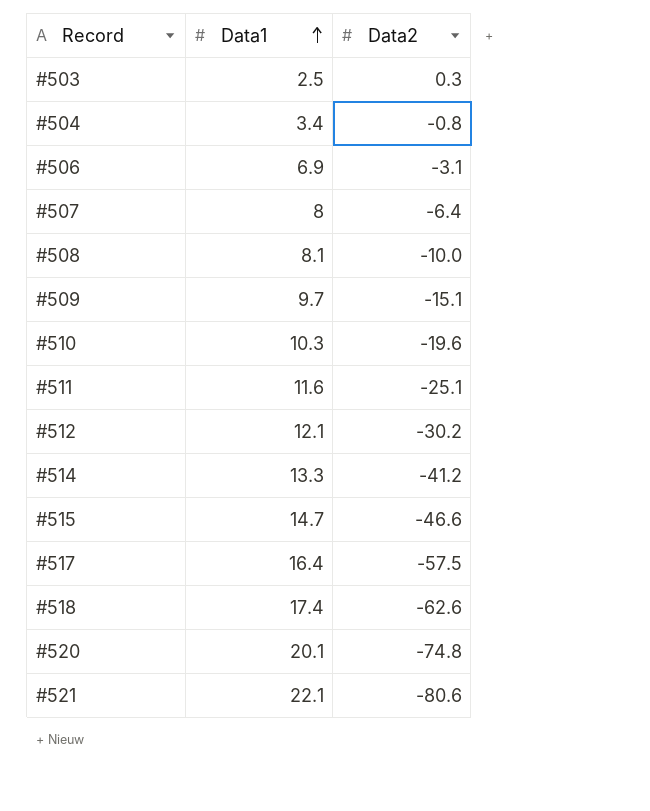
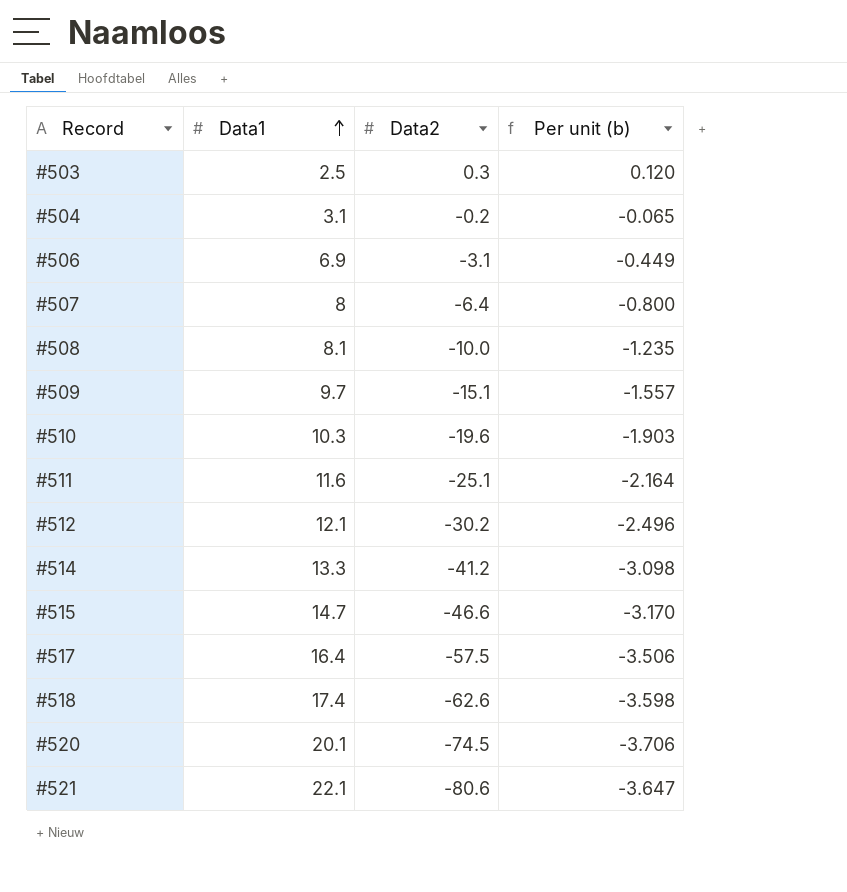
column Per unit (b) | formula: none -> [Data2] / [Data1]
#504 | Data1: 3.4 -> 3.1
#504 | Data2: -0.8 -> -0.2
#520 | Data2: -74.8 -> -74.5

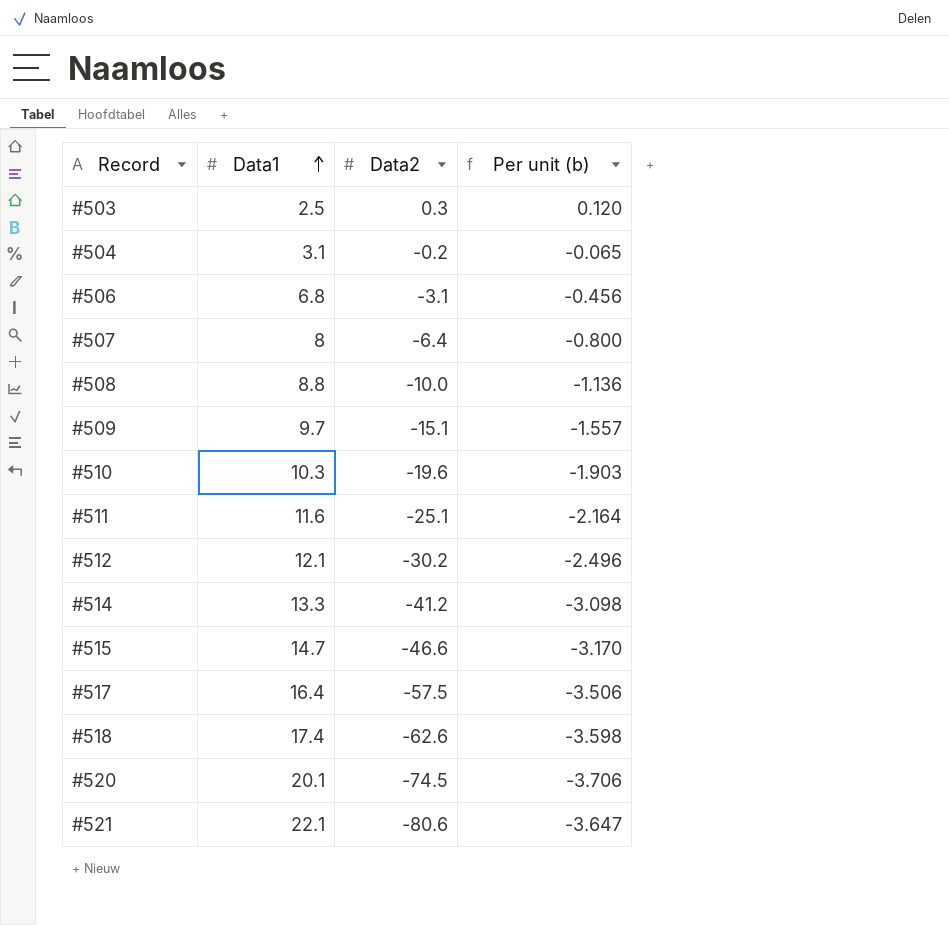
#506 | Data1: 6.9 -> 6.8
#506 | Per unit (b): -0.449 -> -0.456
#508 | Data1: 8.1 -> 8.8
#508 | Per unit (b): -1.235 -> -1.136

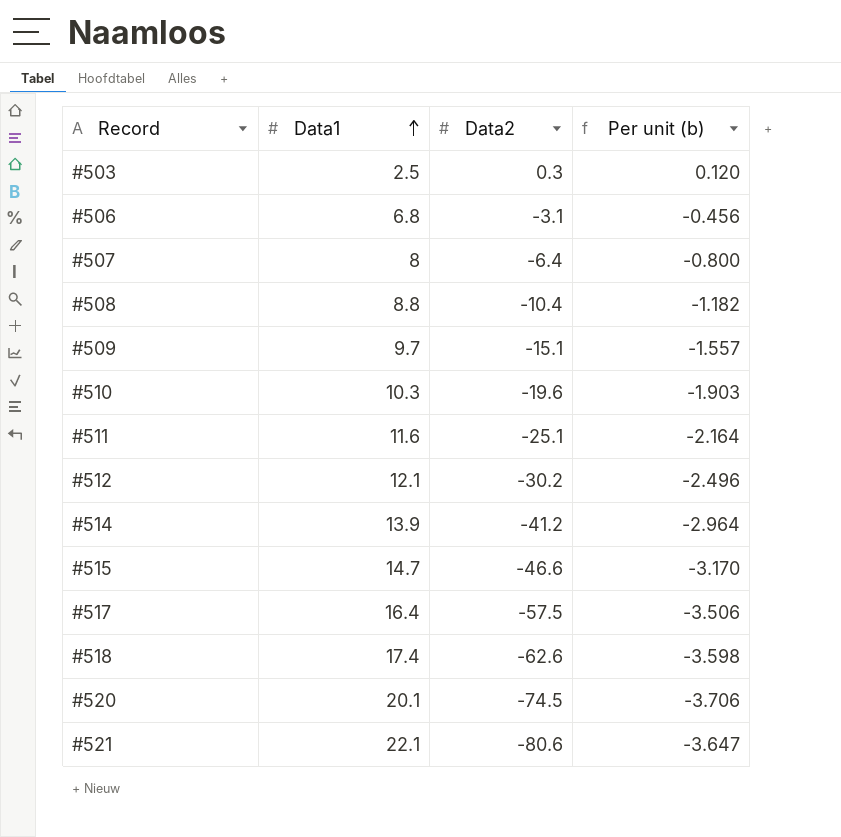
row #504: 3.1 | -0.2 | -0.065 -> none
#508 | Data2: -10.0 -> -10.4
#508 | Per unit (b): -1.136 -> -1.182
#514 | Data1: 13.3 -> 13.9
#514 | Per unit (b): -3.098 -> -2.964

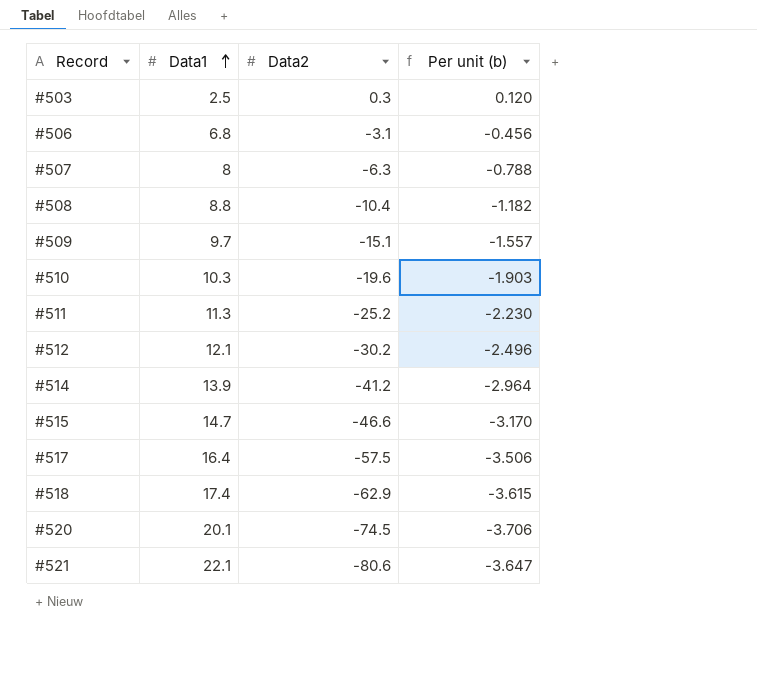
#507 | Data2: -6.4 -> -6.3
#507 | Per unit (b): -0.800 -> -0.788
#511 | Data1: 11.6 -> 11.3
#511 | Data2: -25.1 -> -25.2
#511 | Per unit (b): -2.164 -> -2.230
#518 | Data2: -62.6 -> -62.9
#518 | Per unit (b): -3.598 -> -3.615

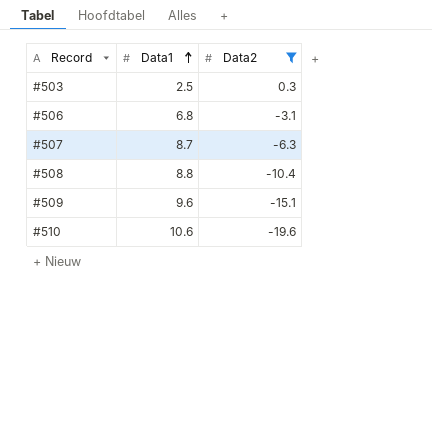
filter: none -> Data2 >= -19.6
column Per unit (b) | formula: [Data2] / [Data1] -> none
#507 | Data1: 8 -> 8.7
#509 | Data1: 9.7 -> 9.6
#510 | Data1: 10.3 -> 10.6

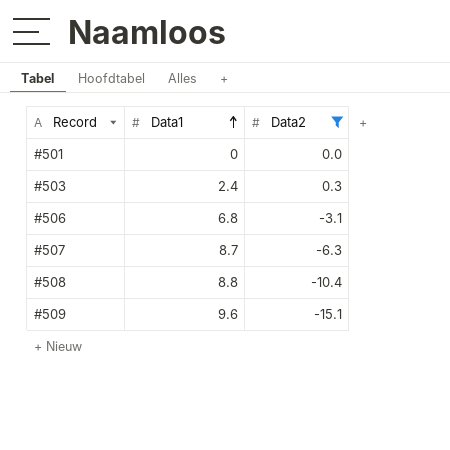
row #510: 10.6 | -19.6 -> none
row #501: none -> 0 | 0.0
#503 | Data1: 2.5 -> 2.4

